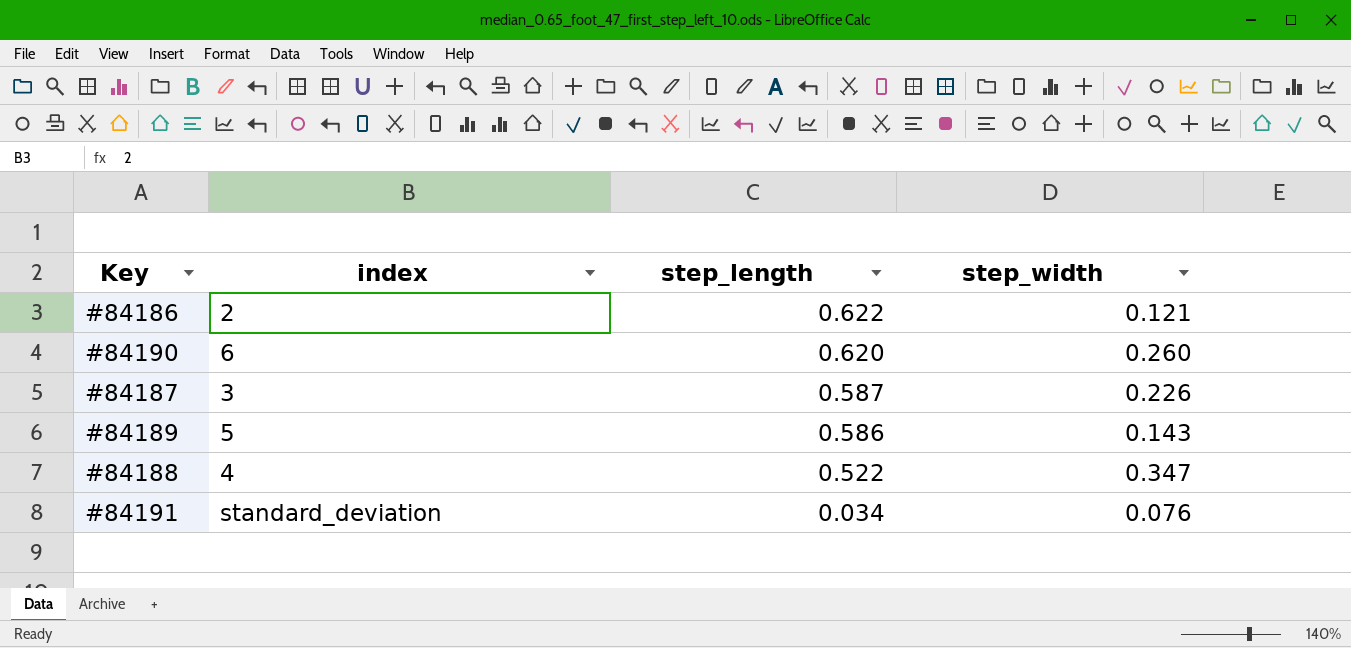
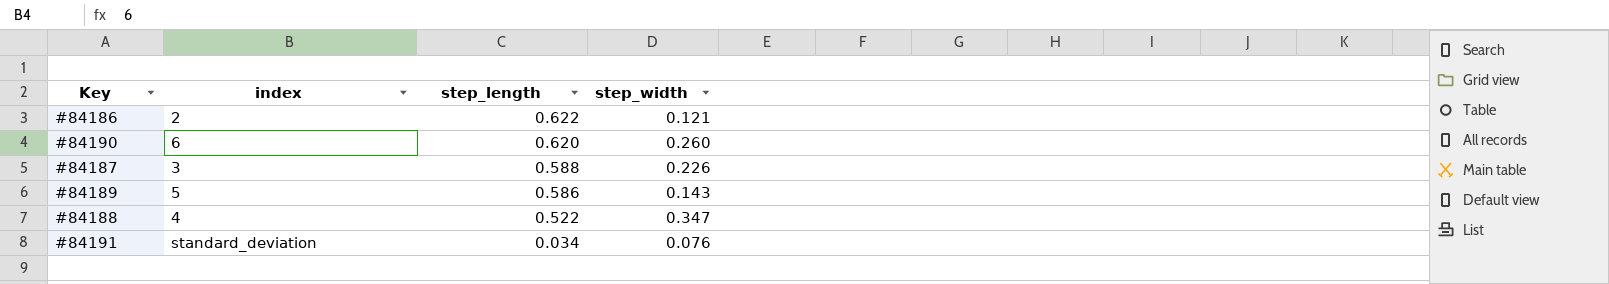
#84187 | step_length: 0.587 -> 0.588

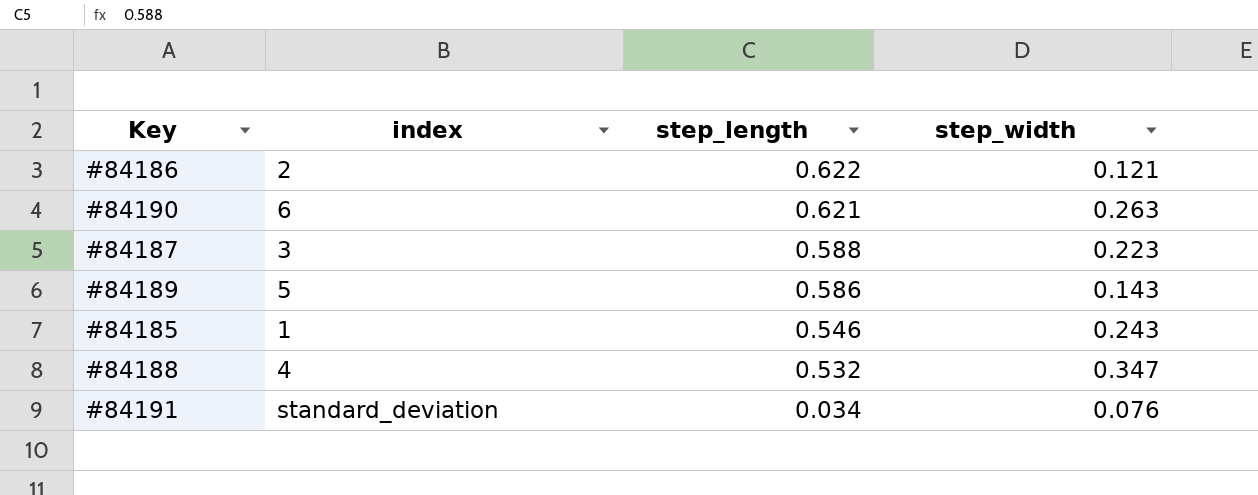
#84190 | step_length: 0.620 -> 0.621
#84190 | step_width: 0.260 -> 0.263
#84187 | step_width: 0.226 -> 0.223
row #84185: none -> 1 | 0.546 | 0.243
#84188 | step_length: 0.522 -> 0.532

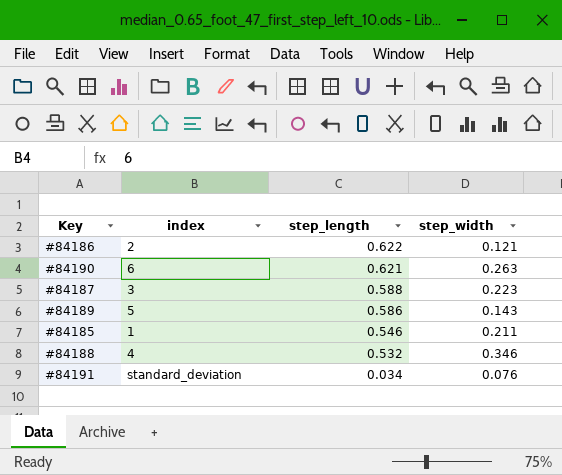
#84185 | step_width: 0.243 -> 0.211
#84188 | step_width: 0.347 -> 0.346

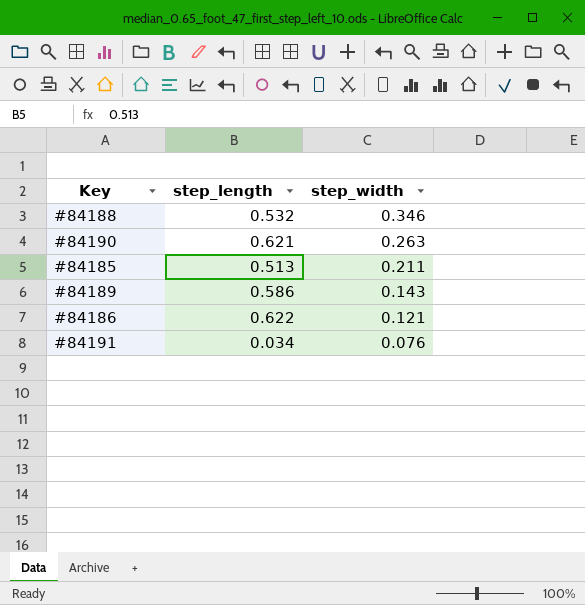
row order: step_length descending -> step_width descending
column index | position: 2 -> none
row #84187: 3 | 0.588 | 0.223 -> none
#84185 | step_length: 0.546 -> 0.513

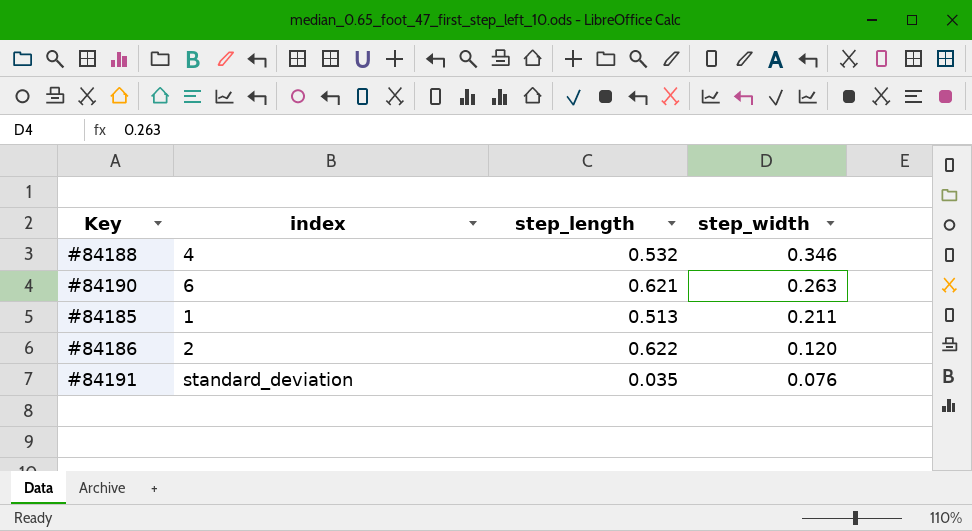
column index | position: none -> 2
row #84189: 0.586 | 0.143 -> none
#84186 | step_width: 0.121 -> 0.120
#84191 | step_length: 0.034 -> 0.035

